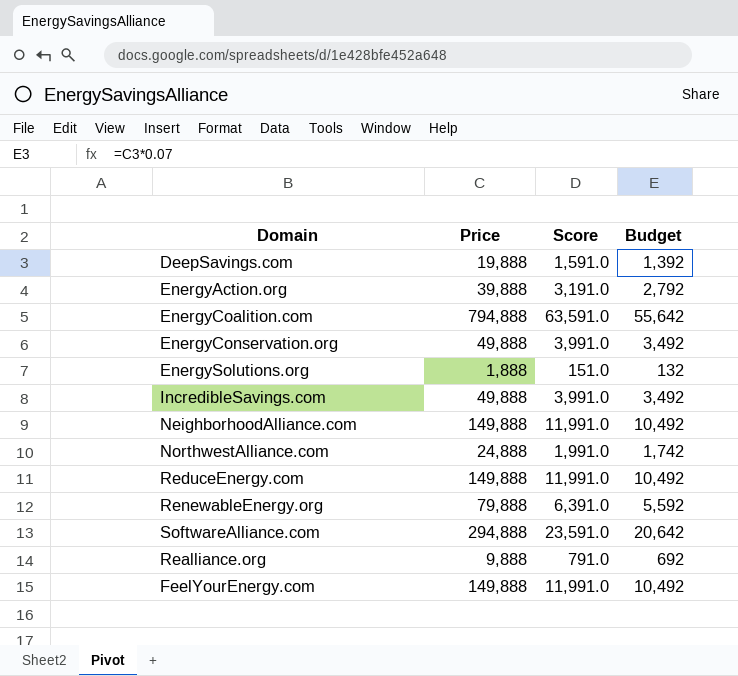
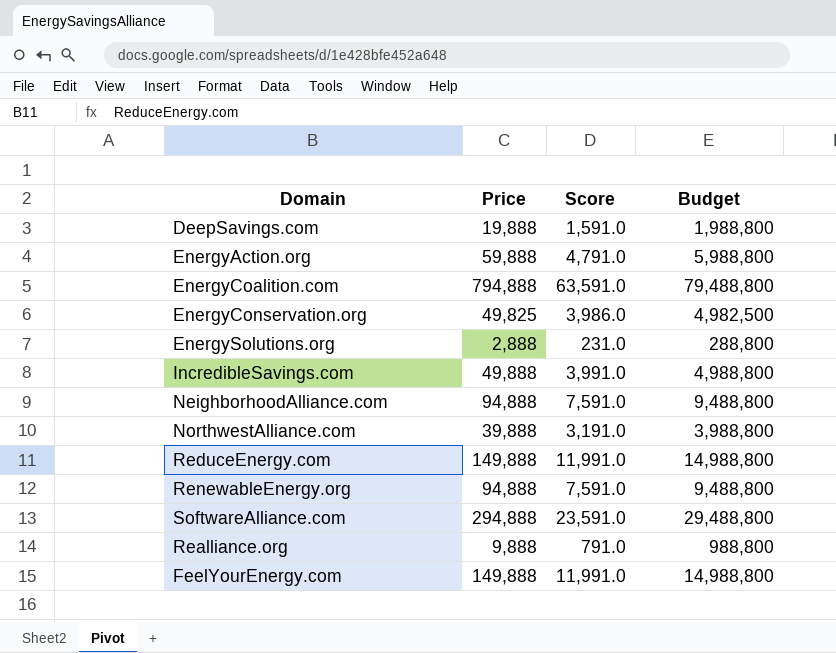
column Budget | formula: [Price] * 0.07 -> [Price] * 100
EnergyAction.org | Price: 39,888 -> 59,888
EnergyAction.org | Score: 3,191.0 -> 4,791.0
EnergyConservation.org | Price: 49,888 -> 49,825
EnergyConservation.org | Score: 3,991.0 -> 3,986.0
EnergySolutions.org | Price: 1,888 -> 2,888
EnergySolutions.org | Score: 151.0 -> 231.0
NeighborhoodAlliance.com | Price: 149,888 -> 94,888
NeighborhoodAlliance.com | Score: 11,991.0 -> 7,591.0
NorthwestAlliance.com | Price: 24,888 -> 39,888
NorthwestAlliance.com | Score: 1,991.0 -> 3,191.0
RenewableEnergy.org | Price: 79,888 -> 94,888
RenewableEnergy.org | Score: 6,391.0 -> 7,591.0

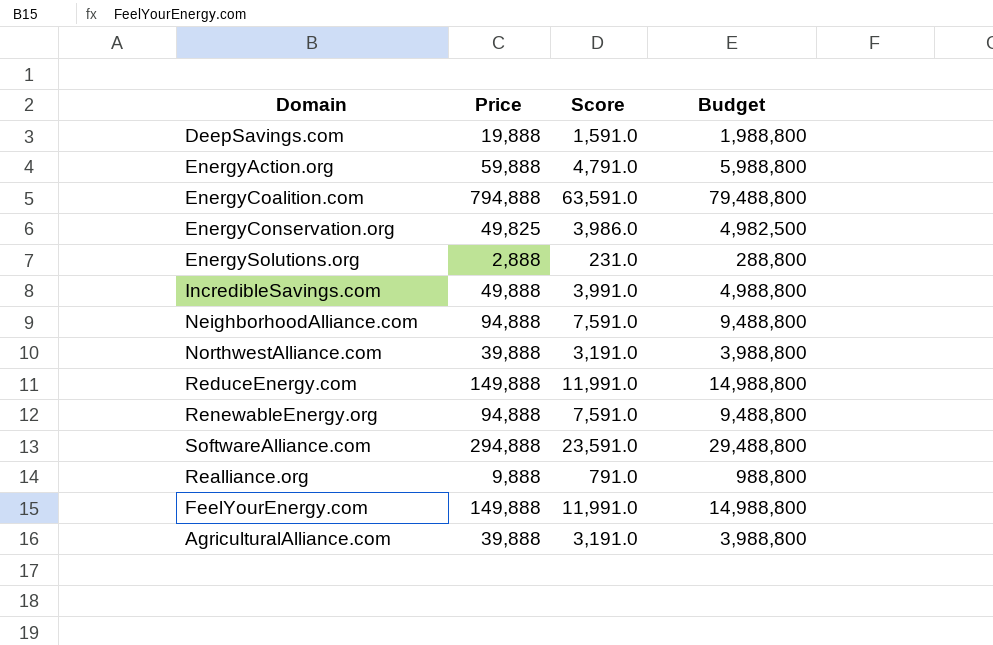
row AgriculturalAlliance.com: none -> 39,888 | 3,191.0 | 3,988,800

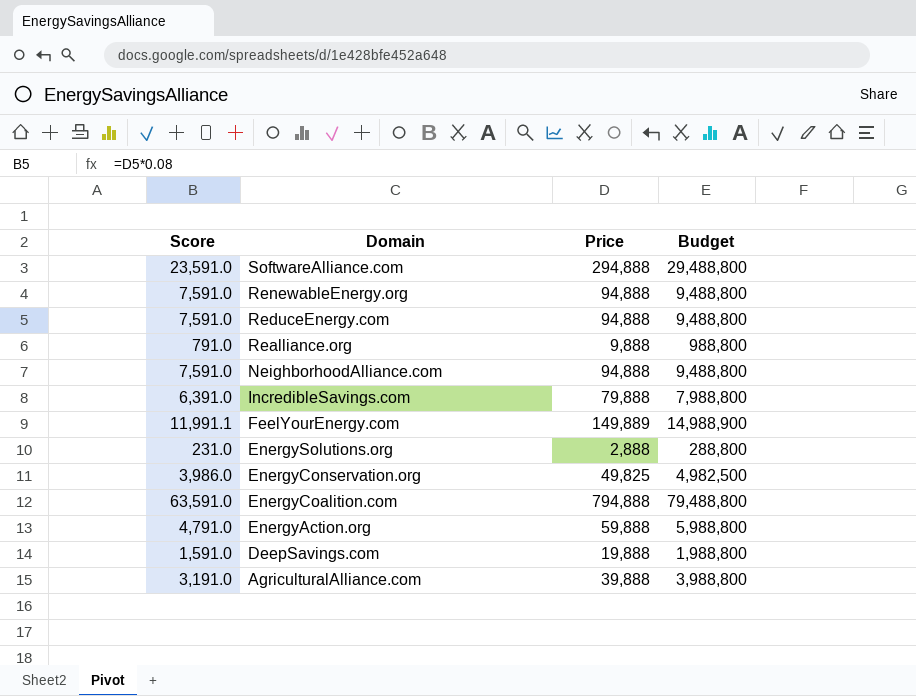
row order: none -> Domain descending
column Score | position: 3 -> 1
row NorthwestAlliance.com: 39,888 | 3,191.0 | 3,988,800 -> none
ReduceEnergy.com | Score: 11,991.0 -> 7,591.0
ReduceEnergy.com | Price: 149,888 -> 94,888
ReduceEnergy.com | Budget: 14,988,800 -> 9,488,800
IncredibleSavings.com | Score: 3,991.0 -> 6,391.0
IncredibleSavings.com | Price: 49,888 -> 79,888
IncredibleSavings.com | Budget: 4,988,800 -> 7,988,800
FeelYourEnergy.com | Score: 11,991.0 -> 11,991.1
FeelYourEnergy.com | Price: 149,888 -> 149,889
FeelYourEnergy.com | Budget: 14,988,800 -> 14,988,900

